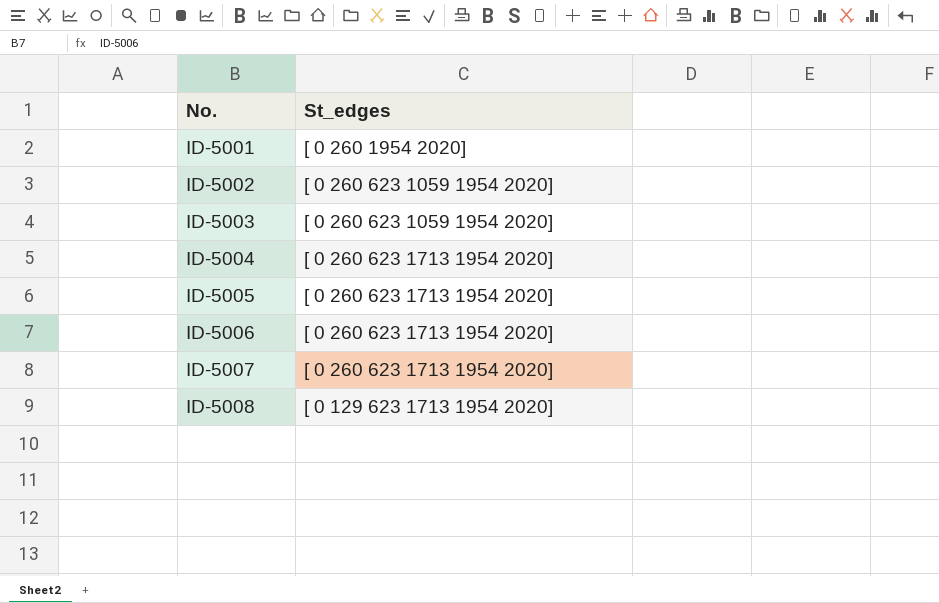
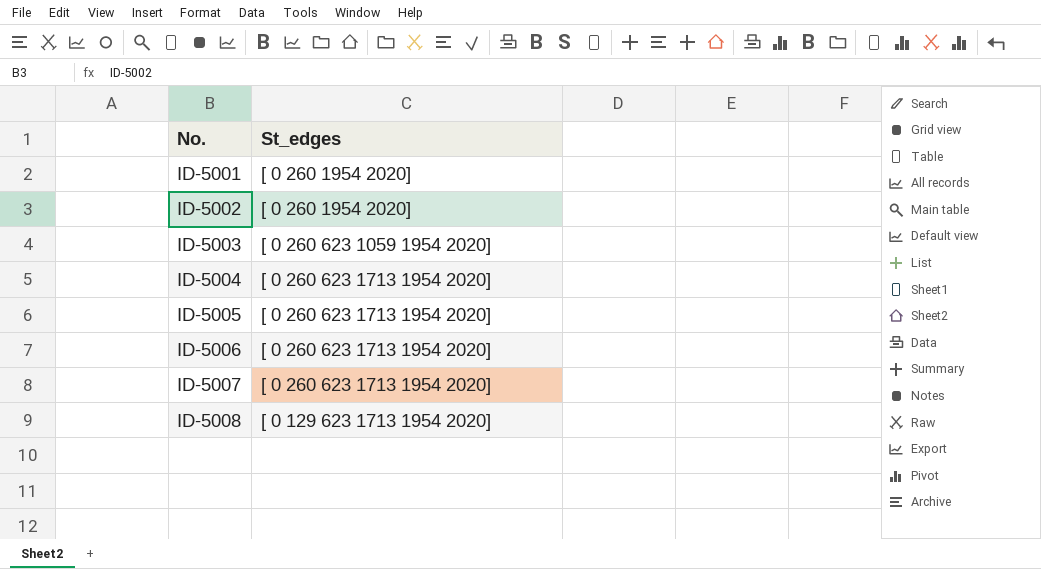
ID-5002 | St_edges: [ 0 260 623 1059 1954 2020] -> [ 0 260 1954 2020]

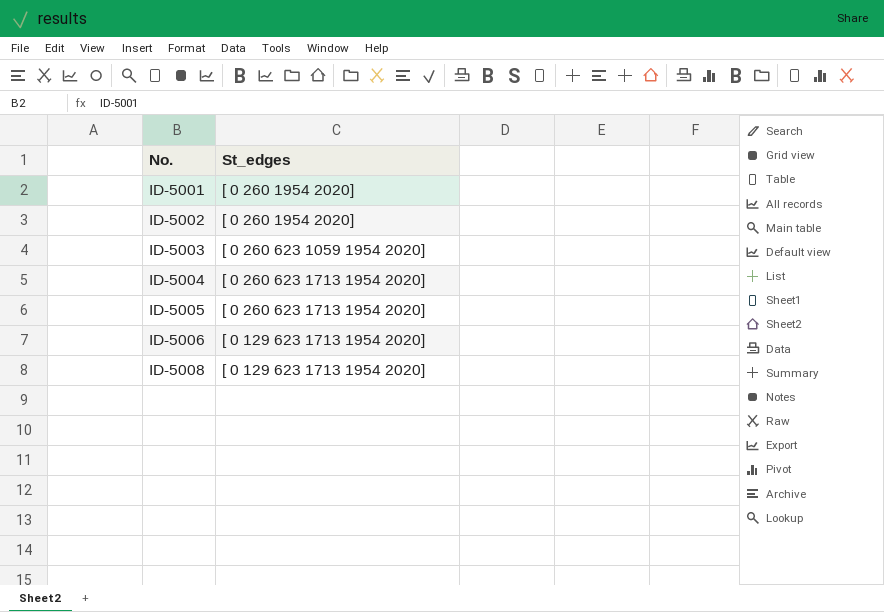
row ID-5007: [ 0 260 623 1713 1954 2020] -> none
ID-5006 | St_edges: [ 0 260 623 1713 1954 2020] -> [ 0 129 623 1713 1954 2020]

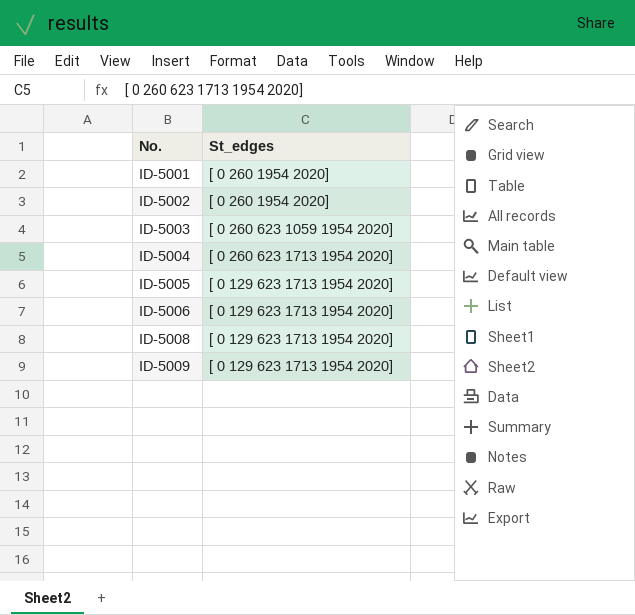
ID-5005 | St_edges: [ 0 260 623 1713 1954 2020] -> [ 0 129 623 1713 1954 2020]
row ID-5009: none -> [ 0 129 623 1713 1954 2020]

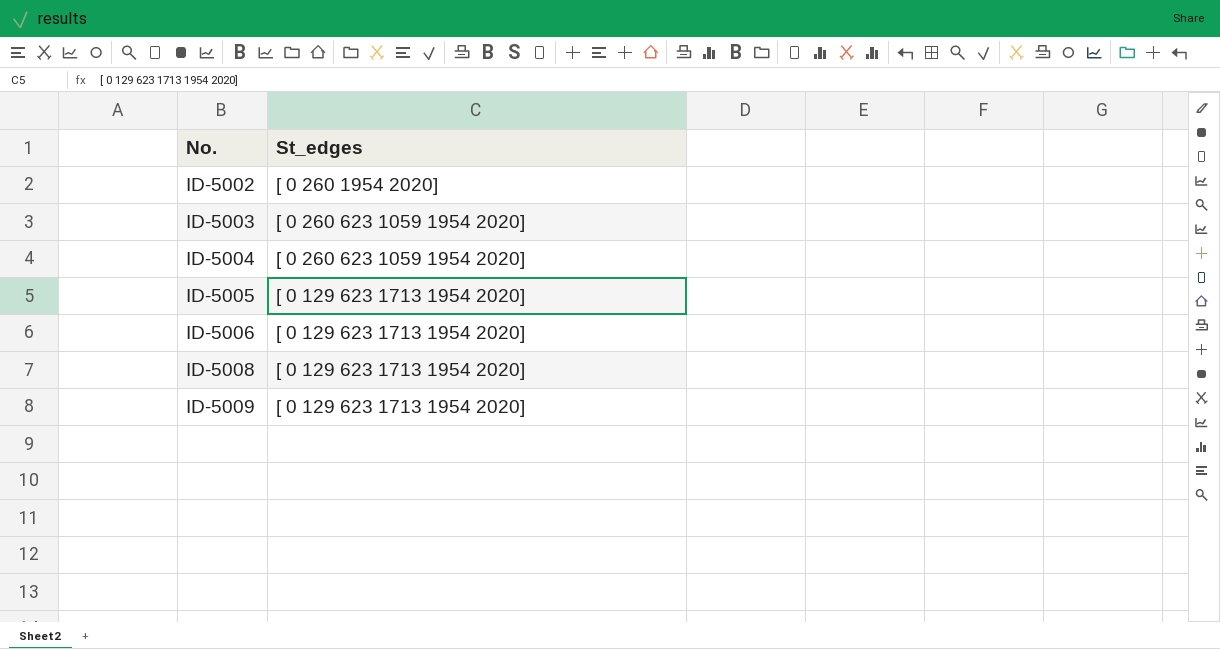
row ID-5001: [ 0 260 1954 2020] -> none
ID-5004 | St_edges: [ 0 260 623 1713 1954 2020] -> [ 0 260 623 1059 1954 2020]

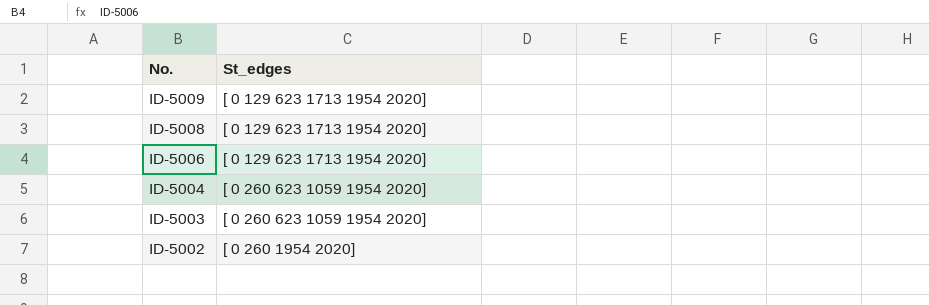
row order: No. ascending -> No. descending
row ID-5005: [ 0 129 623 1713 1954 2020] -> none

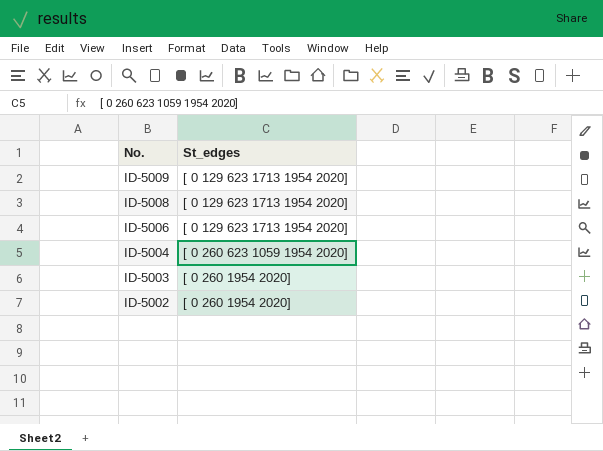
ID-5003 | St_edges: [ 0 260 623 1059 1954 2020] -> [ 0 260 1954 2020]

